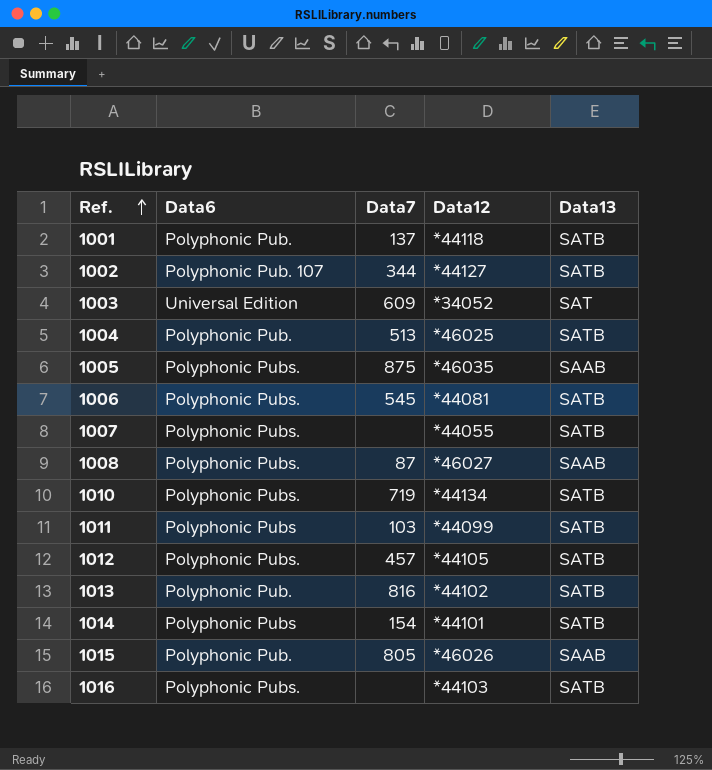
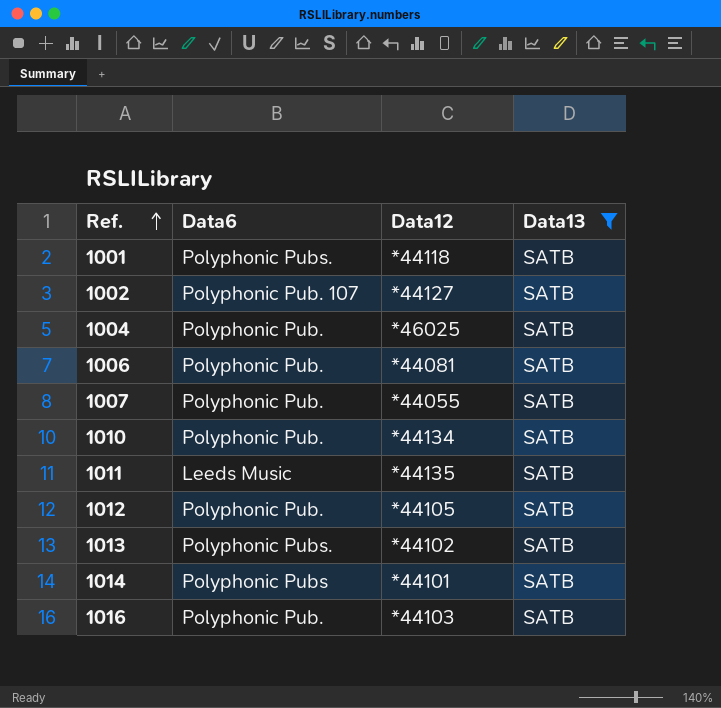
filter: none -> Data13 = SATB
column Data7 | position: 3 -> none
1001 | Data6: Polyphonic Pub. -> Polyphonic Pubs.
1006 | Data6: Polyphonic Pubs. -> Polyphonic Pub.
1007 | Data6: Polyphonic Pubs. -> Polyphonic Pub.
1010 | Data6: Polyphonic Pubs. -> Polyphonic Pub.
1011 | Data6: Polyphonic Pubs -> Leeds Music
1011 | Data12: *44099 -> *44135
1012 | Data6: Polyphonic Pubs. -> Polyphonic Pub.
1013 | Data6: Polyphonic Pub. -> Polyphonic Pubs.
1016 | Data6: Polyphonic Pubs. -> Polyphonic Pub.

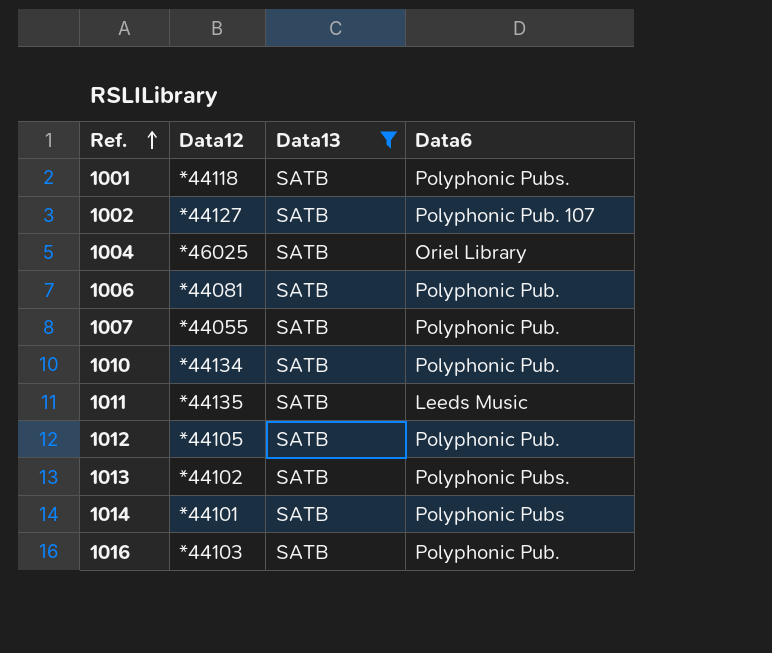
column Data6 | position: 2 -> 4
1004 | Data6: Polyphonic Pub. -> Oriel Library

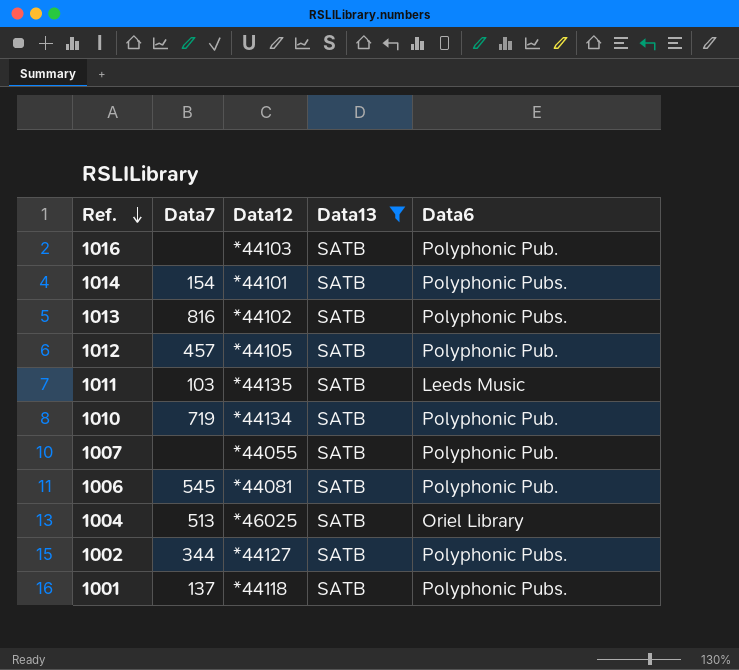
row order: Ref. ascending -> Ref. descending
column Data7 | position: none -> 2
1014 | Data6: Polyphonic Pubs -> Polyphonic Pubs.
1002 | Data6: Polyphonic Pub. 107 -> Polyphonic Pubs.

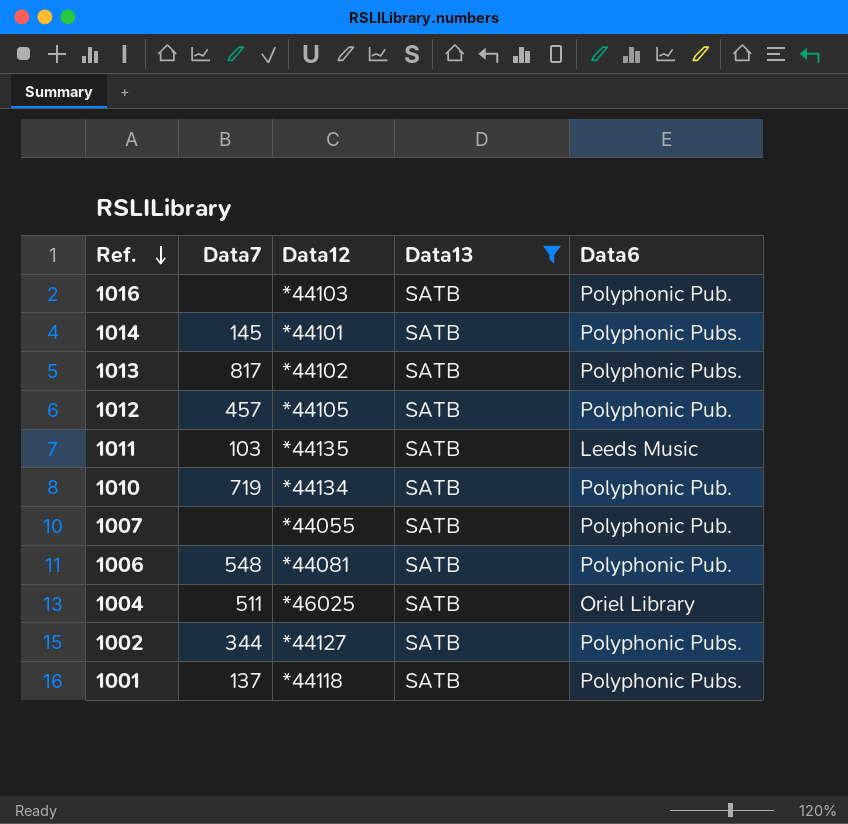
1014 | Data7: 154 -> 145
1013 | Data7: 816 -> 817
1006 | Data7: 545 -> 548
1004 | Data7: 513 -> 511

